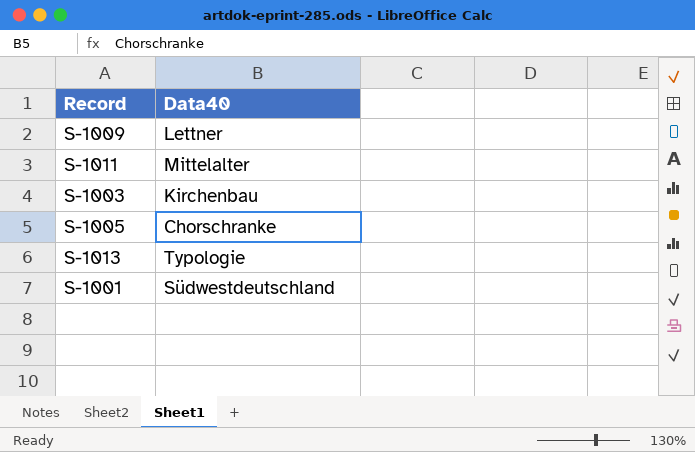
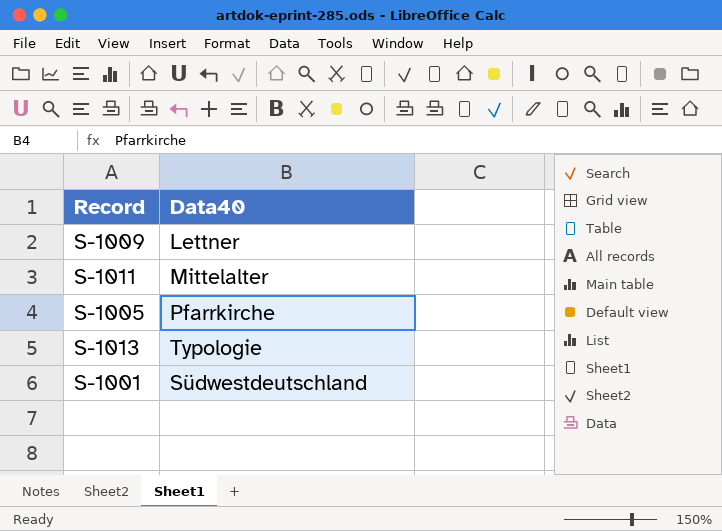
row S-1003: Kirchenbau -> none
S-1005 | Data40: Chorschranke -> Pfarrkirche

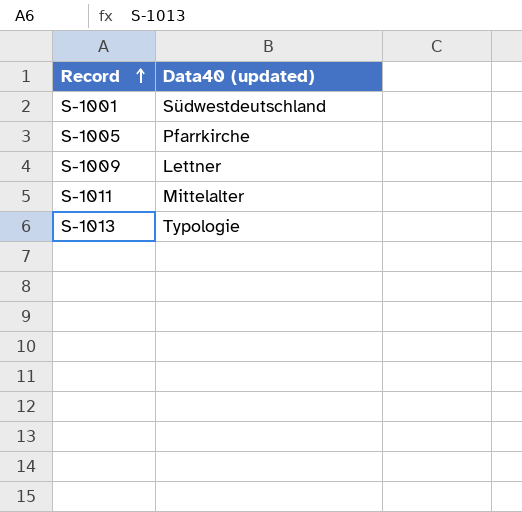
row order: none -> Record ascending
column name: Data40 -> Data40 (updated)

